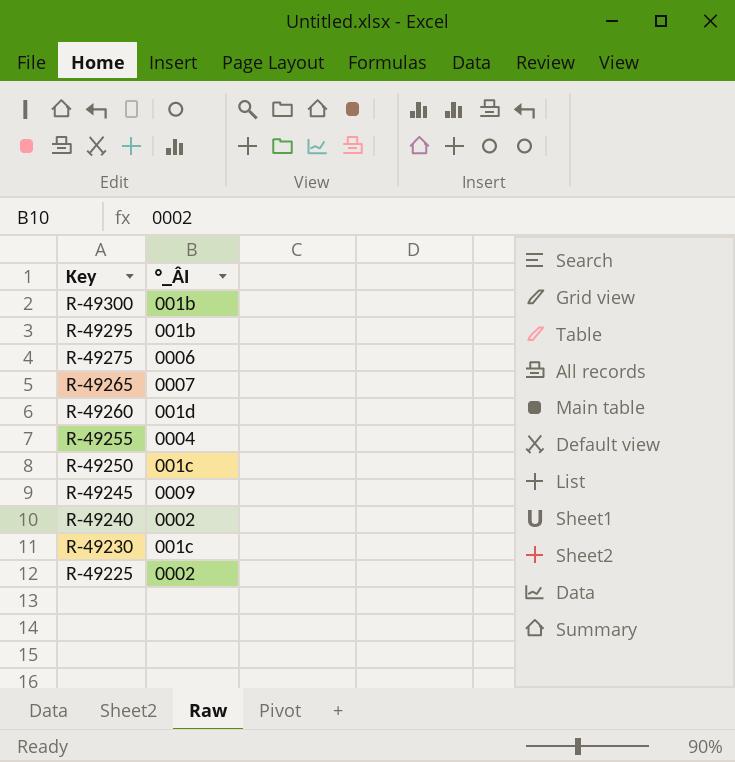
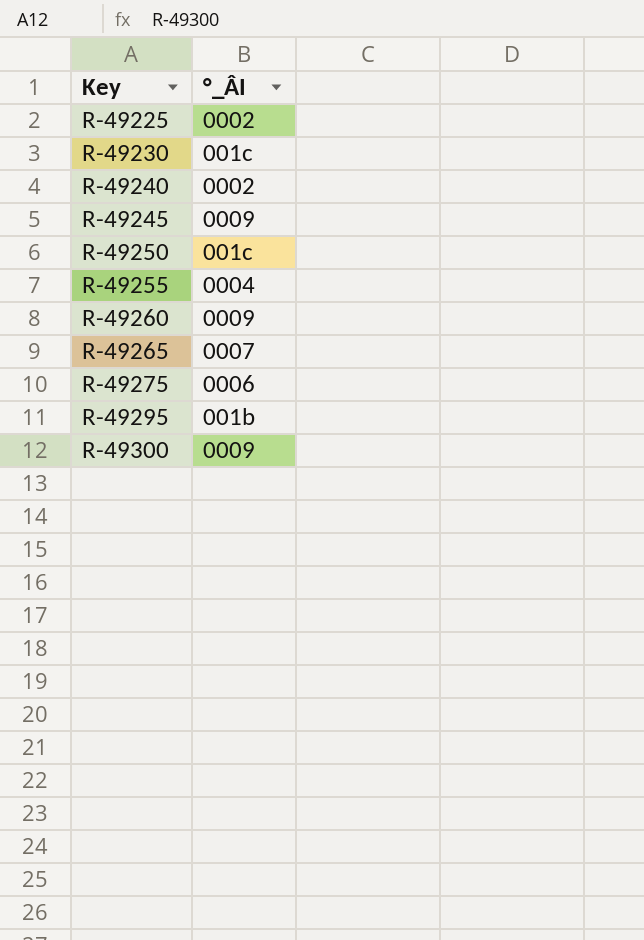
row order: Key descending -> Key ascending
R-49260 | °_ÂI: 001d -> 0009
R-49300 | °_ÂI: 001b -> 0009

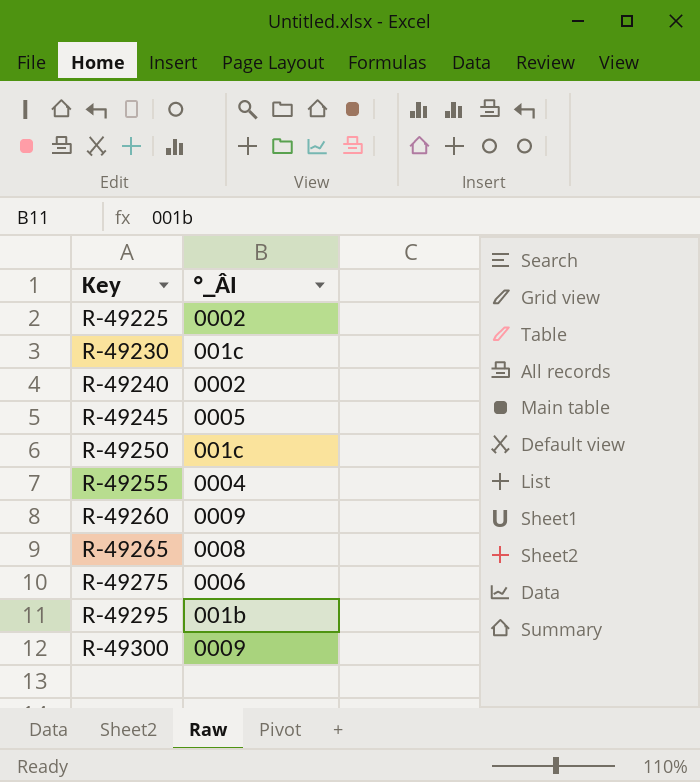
R-49245 | °_ÂI: 0009 -> 0005
R-49265 | °_ÂI: 0007 -> 0008

